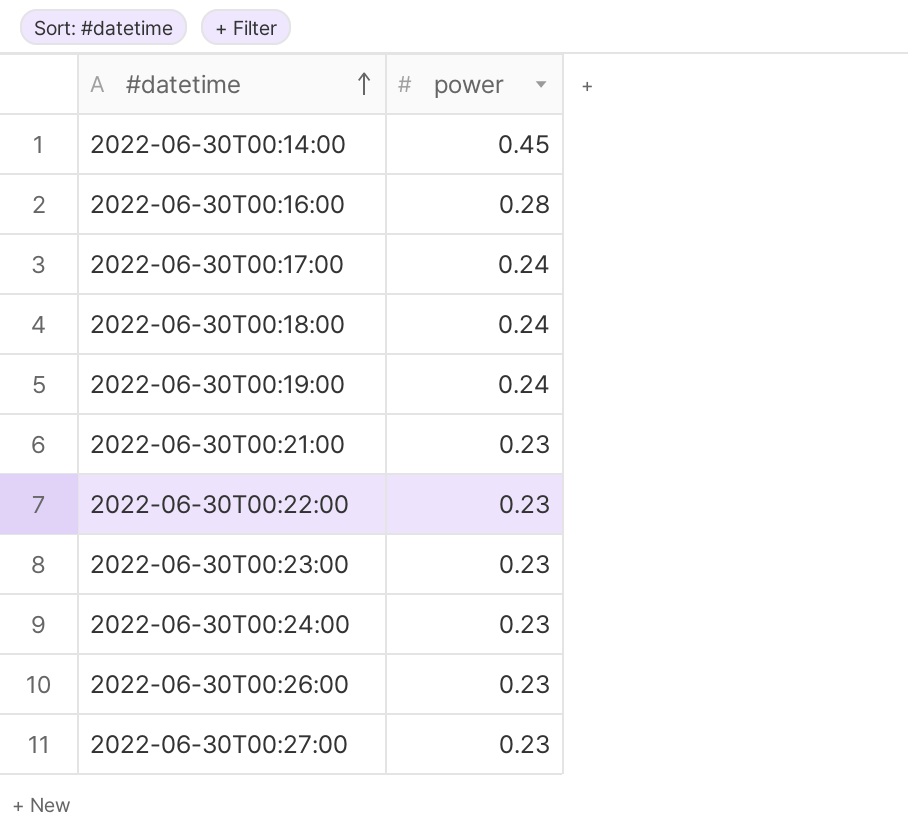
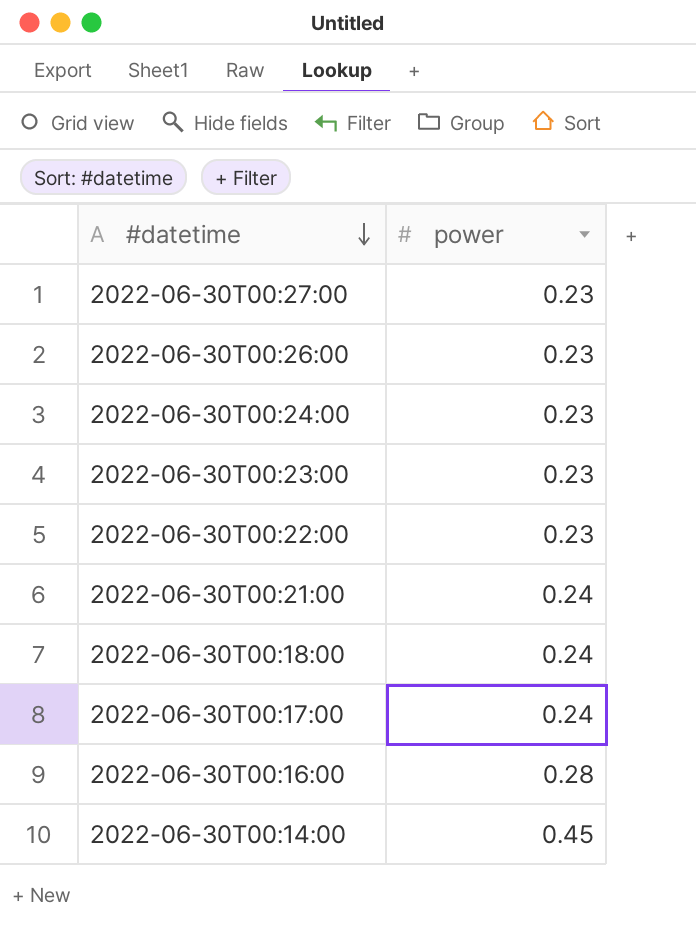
row order: #datetime ascending -> #datetime descending
row 2022-06-30T00:19:00: 0.24 -> none
2022-06-30T00:21:00 | power: 0.23 -> 0.24

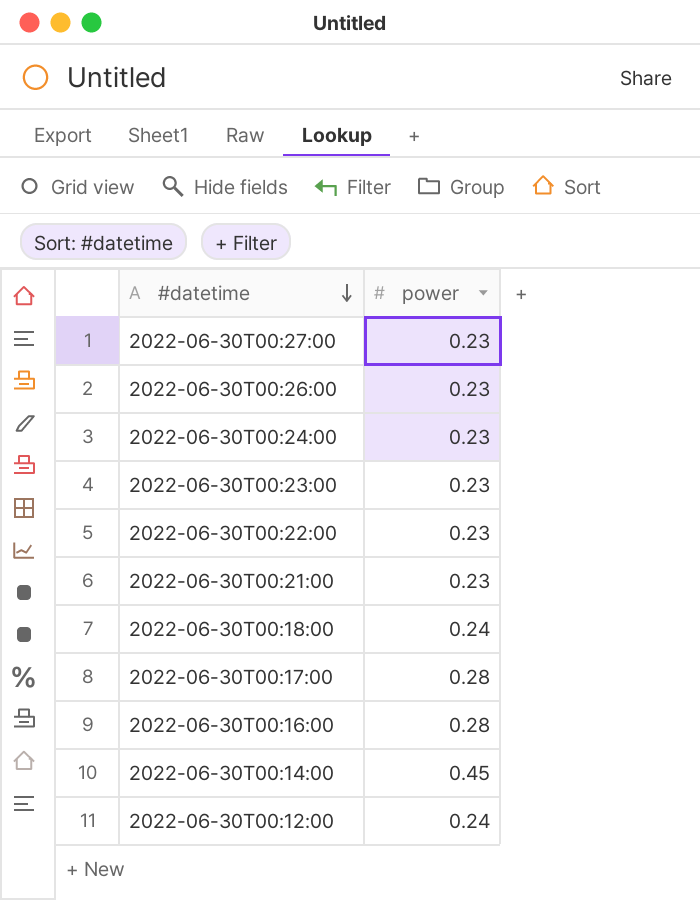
2022-06-30T00:21:00 | power: 0.24 -> 0.23
2022-06-30T00:17:00 | power: 0.24 -> 0.28
row 2022-06-30T00:12:00: none -> 0.24

